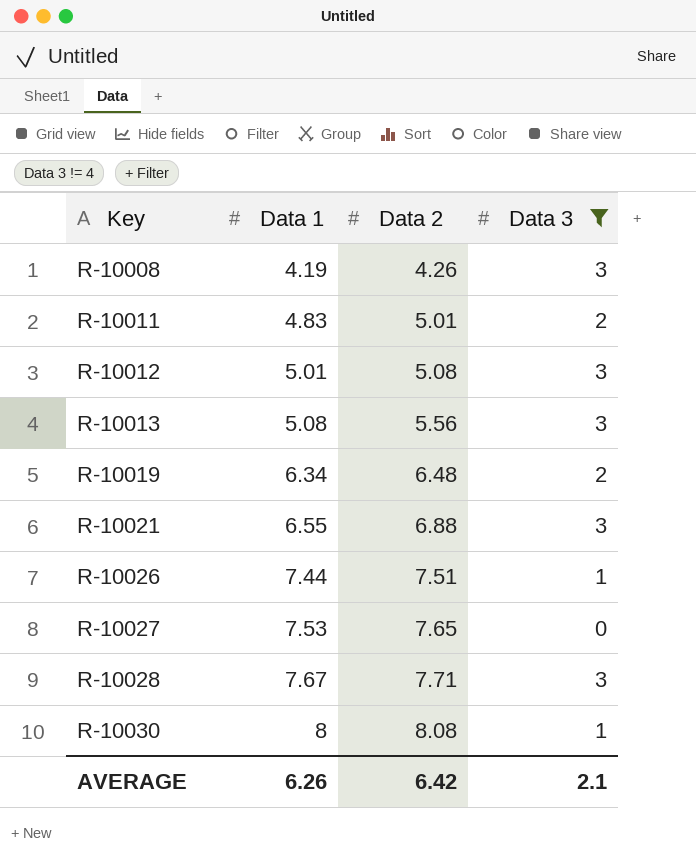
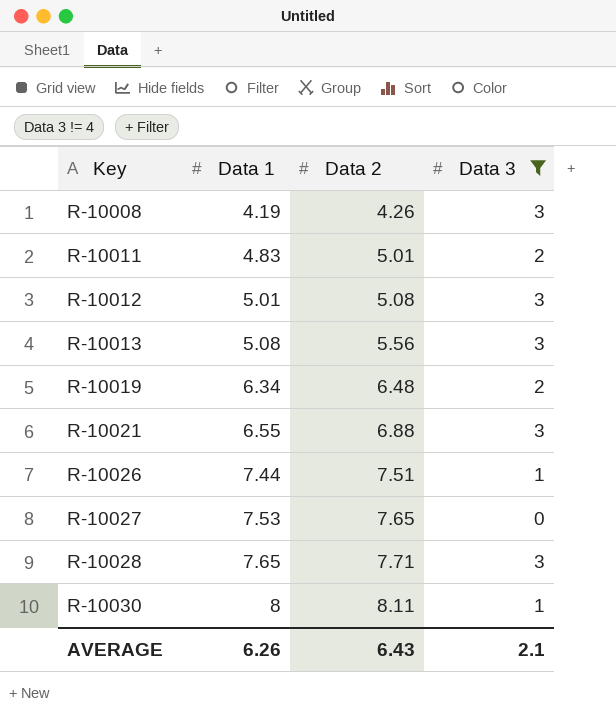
R-10028 | Data 1: 7.67 -> 7.65
R-10030 | Data 2: 8.08 -> 8.11
AVERAGE | Data 2: 6.42 -> 6.43

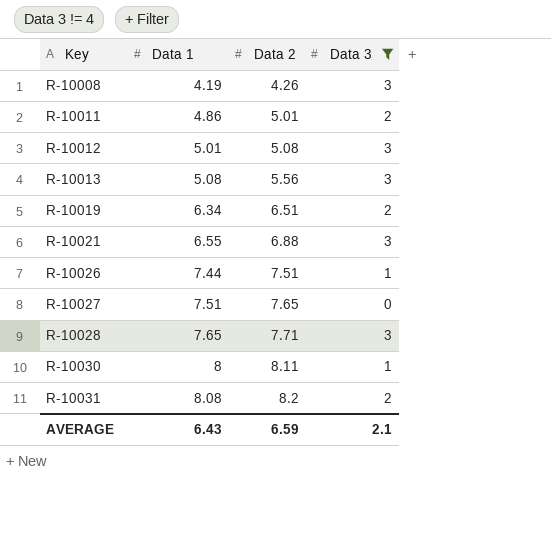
R-10011 | Data 1: 4.83 -> 4.86
R-10019 | Data 2: 6.48 -> 6.51
R-10027 | Data 1: 7.53 -> 7.51
row R-10031: none -> 8.08 | 8.2 | 2
AVERAGE | Data 1: 6.26 -> 6.43
AVERAGE | Data 2: 6.43 -> 6.59

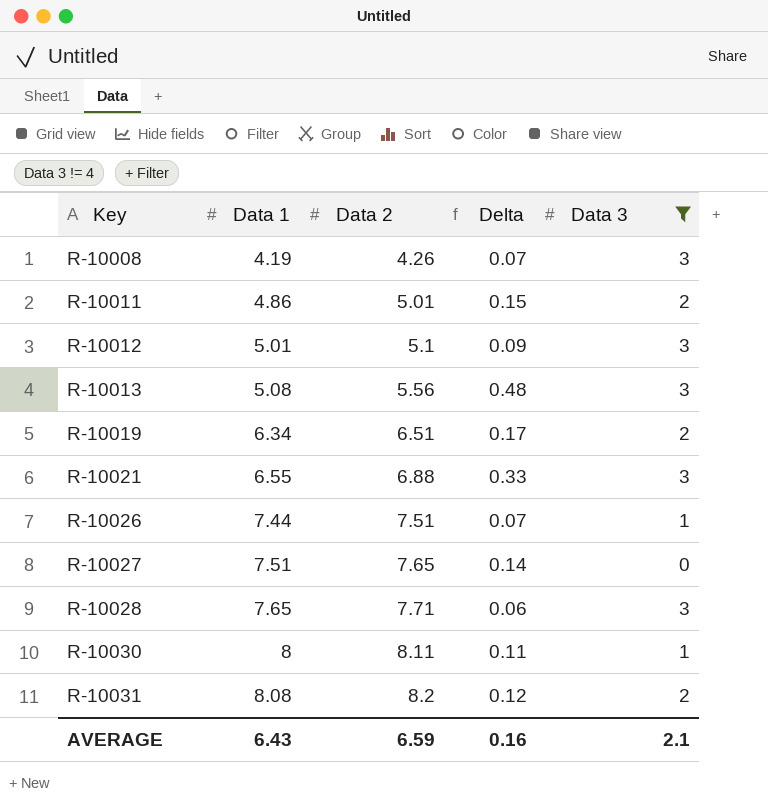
column Delta | formula: none -> [Data 2] - [Data 1]
R-10012 | Data 2: 5.08 -> 5.1

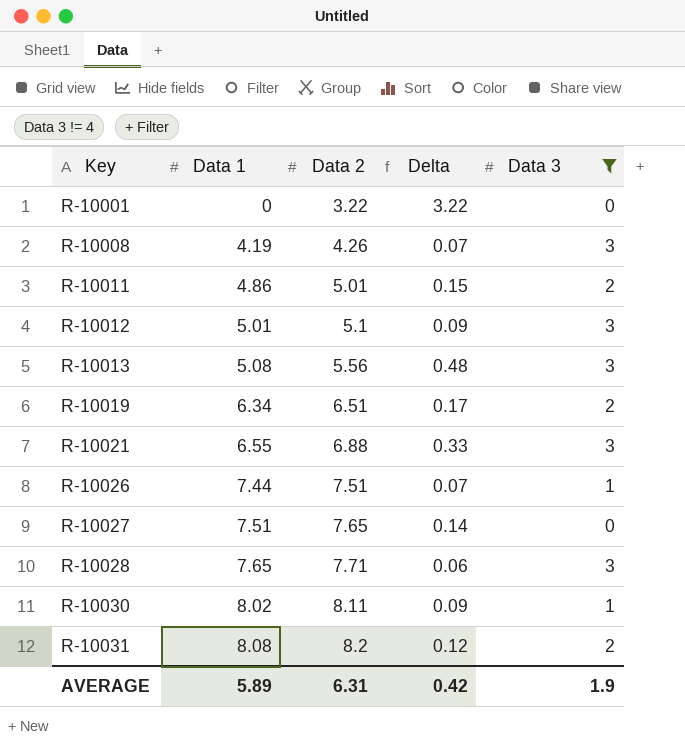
row R-10001: none -> 0 | 3.22 | 3.22 | 0
R-10030 | Data 1: 8 -> 8.02
R-10030 | Delta: 0.11 -> 0.09
AVERAGE | Data 1: 6.43 -> 5.89
AVERAGE | Data 2: 6.59 -> 6.31
AVERAGE | Delta: 0.16 -> 0.42
AVERAGE | Data 3: 2.1 -> 1.9

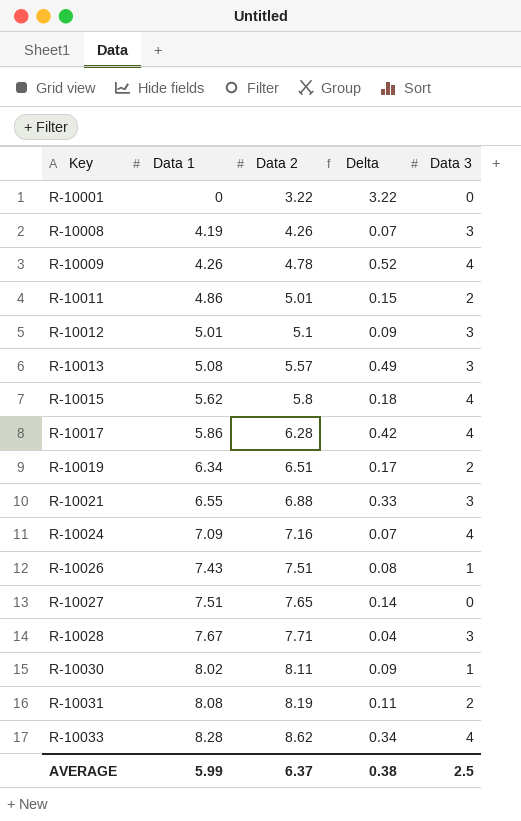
filter: Data 3 != 4 -> none
R-10013 | Data 2: 5.56 -> 5.57
R-10013 | Delta: 0.48 -> 0.49
R-10026 | Data 1: 7.44 -> 7.43
R-10026 | Delta: 0.07 -> 0.08
R-10028 | Data 1: 7.65 -> 7.67
R-10028 | Delta: 0.06 -> 0.04
R-10031 | Data 2: 8.2 -> 8.19
R-10031 | Delta: 0.12 -> 0.11
AVERAGE | Data 1: 5.89 -> 5.99
AVERAGE | Data 2: 6.31 -> 6.37
AVERAGE | Delta: 0.42 -> 0.38
AVERAGE | Data 3: 1.9 -> 2.5

